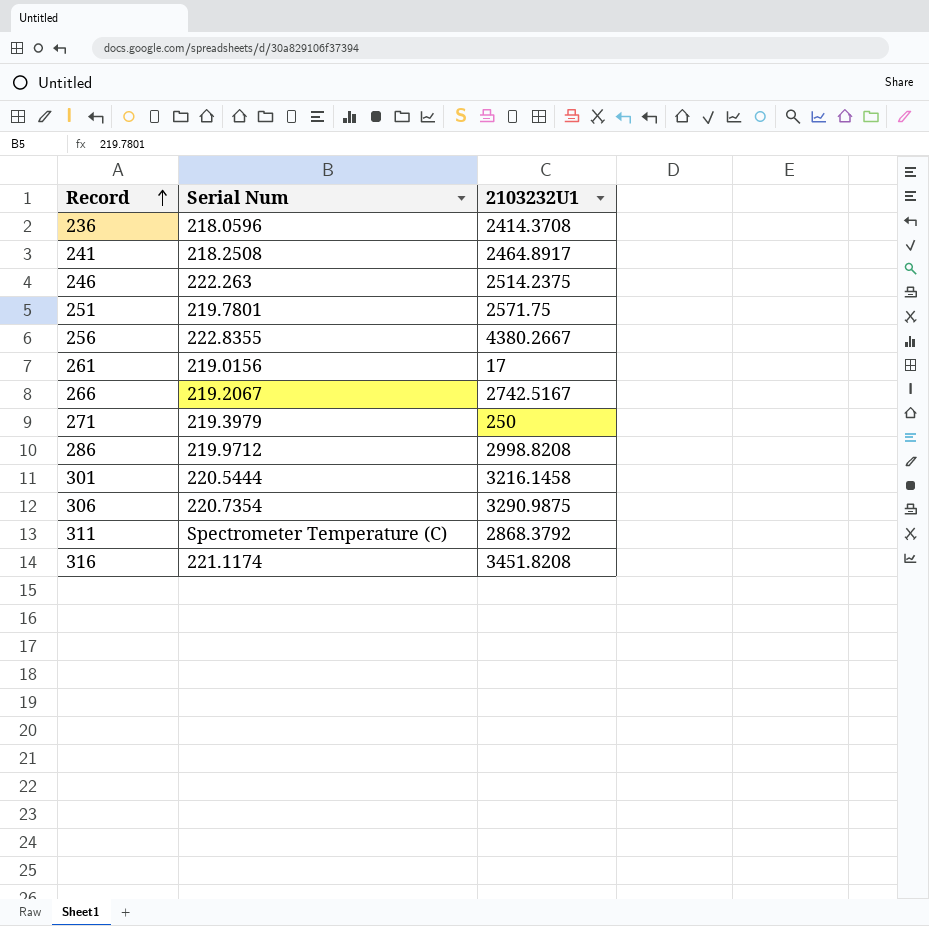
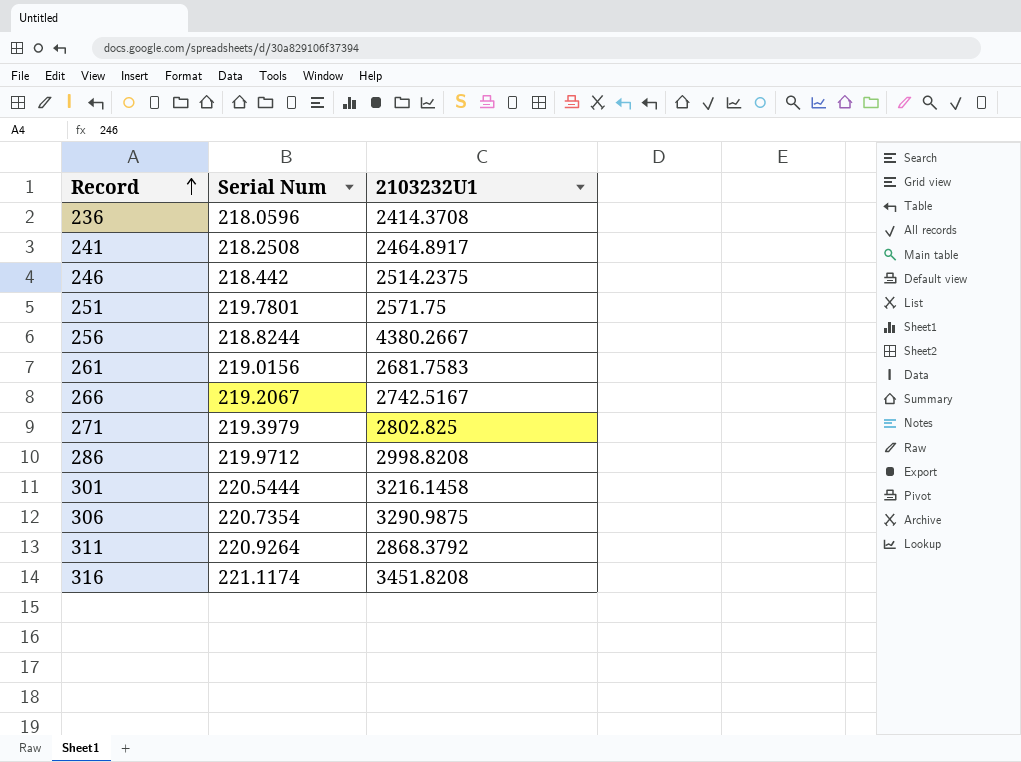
246 | Serial Num: 222.263 -> 218.442
256 | Serial Num: 222.8355 -> 218.8244
261 | 2103232U1: 17 -> 2681.7583
271 | 2103232U1: 250 -> 2802.825
311 | Serial Num: Spectrometer Temperature (C) -> 220.9264

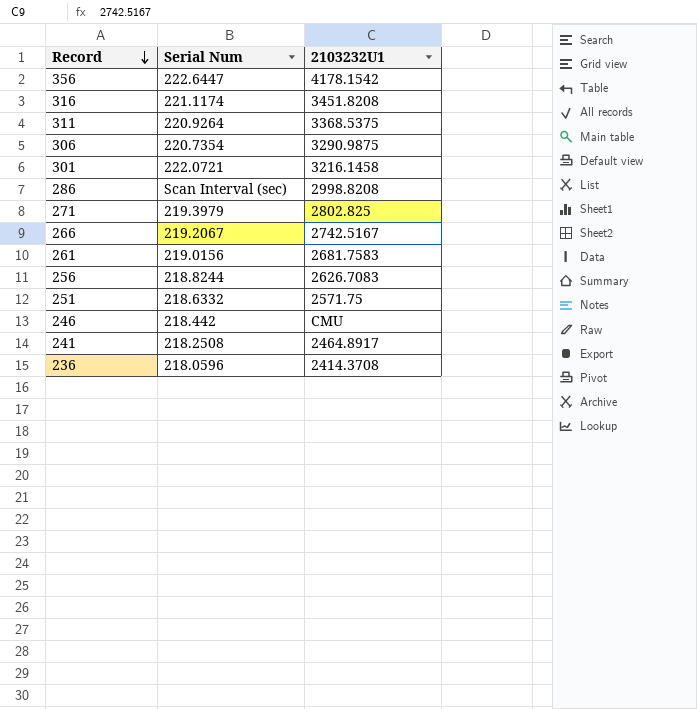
row order: Record ascending -> Record descending
row 356: none -> 222.6447 | 4178.1542
311 | 2103232U1: 2868.3792 -> 3368.5375
301 | Serial Num: 220.5444 -> 222.0721
286 | Serial Num: 219.9712 -> Scan Interval (sec)
256 | 2103232U1: 4380.2667 -> 2626.7083
251 | Serial Num: 219.7801 -> 218.6332
246 | 2103232U1: 2514.2375 -> CMU

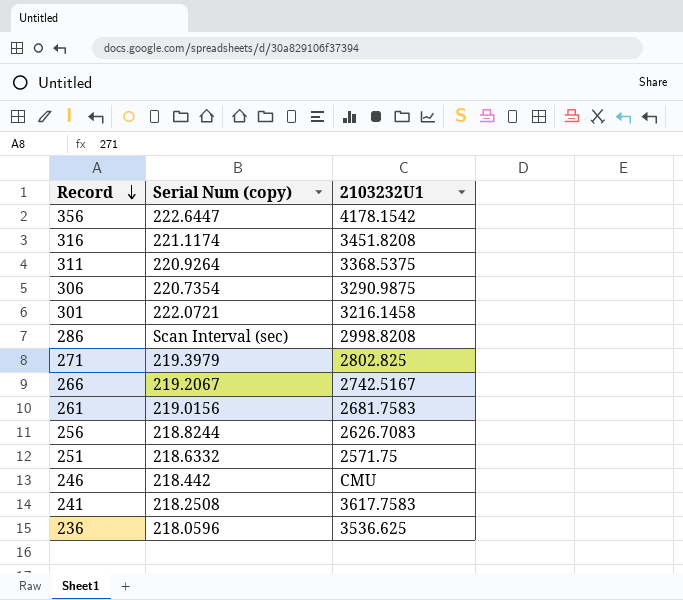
column name: Serial Num -> Serial Num (copy)
241 | 2103232U1: 2464.8917 -> 3617.7583
236 | 2103232U1: 2414.3708 -> 3536.625

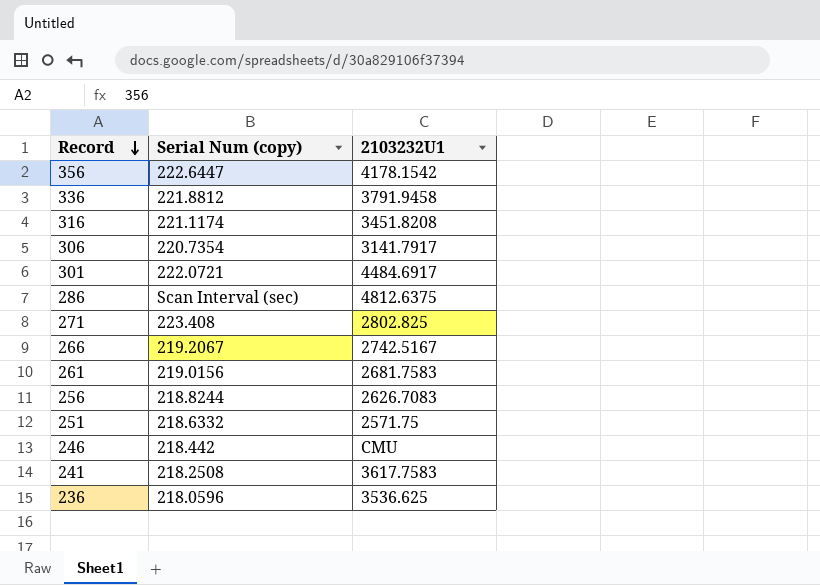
row 311: 220.9264 | 3368.5375 -> none
row 336: none -> 221.8812 | 3791.9458
306 | 2103232U1: 3290.9875 -> 3141.7917
301 | 2103232U1: 3216.1458 -> 4484.6917
286 | 2103232U1: 2998.8208 -> 4812.6375
271 | Serial Num (copy): 219.3979 -> 223.408

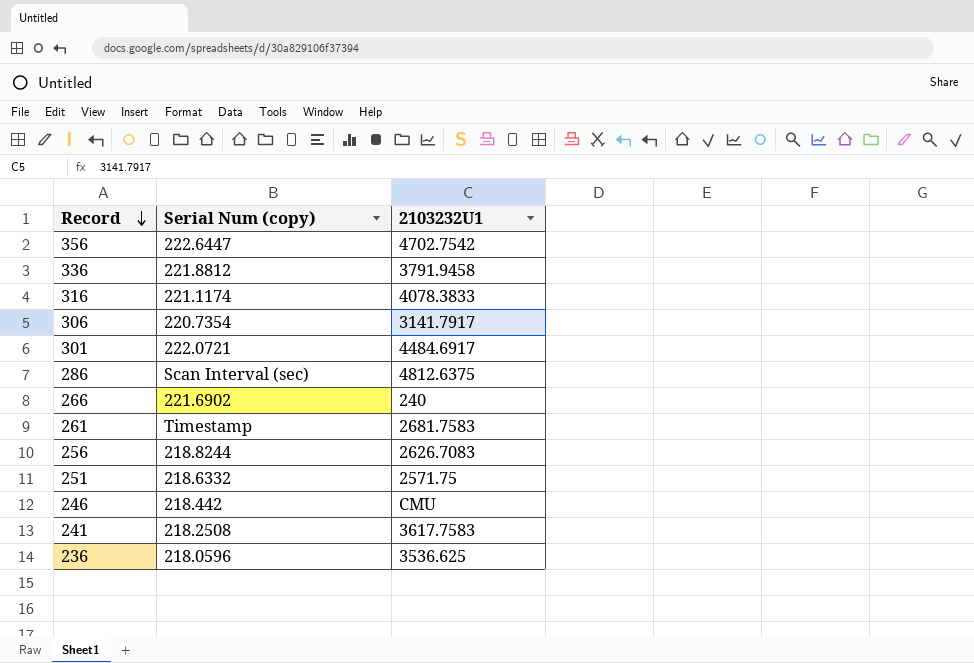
row 271: 223.408 | 2802.825 -> none
356 | 2103232U1: 4178.1542 -> 4702.7542
316 | 2103232U1: 3451.8208 -> 4078.3833
266 | Serial Num (copy): 219.2067 -> 221.6902
266 | 2103232U1: 2742.5167 -> 240
261 | Serial Num (copy): 219.0156 -> Timestamp

